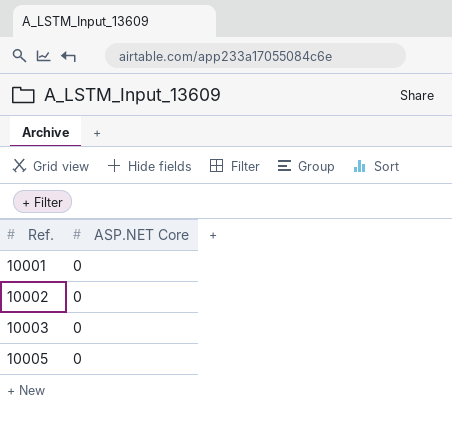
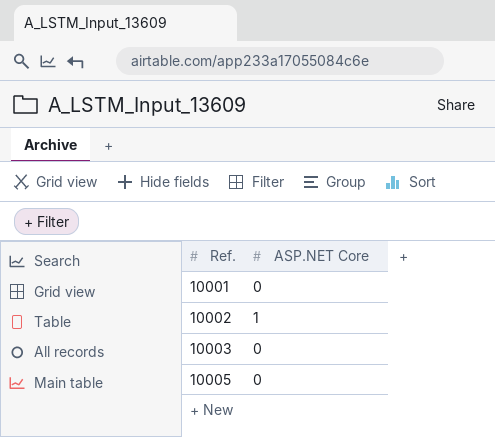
10002 | ASP.NET Core: 0 -> 1

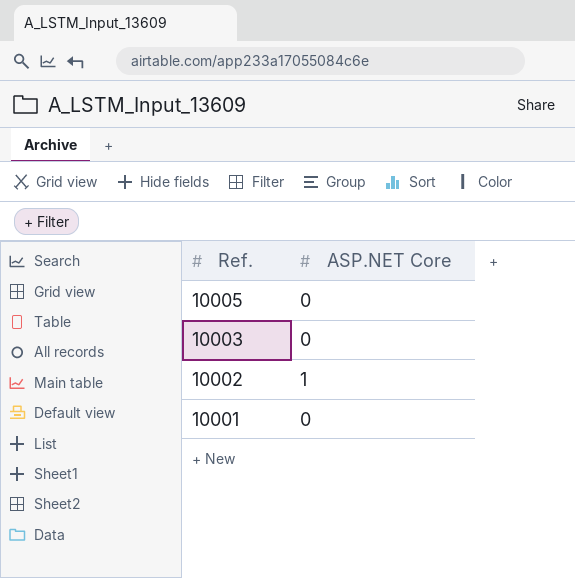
row order: Ref. ascending -> Ref. descending

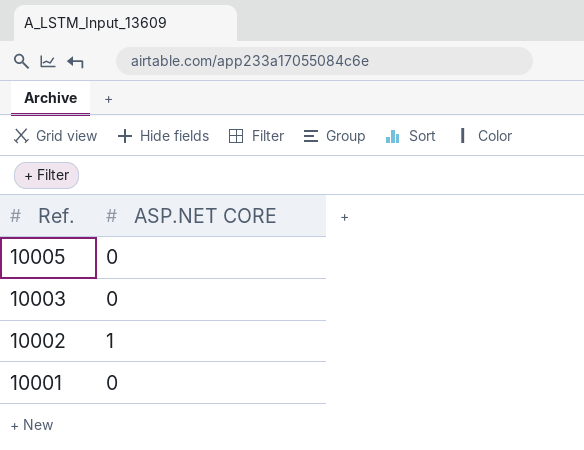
column name: ASP.NET Core -> ASP.NET CORE

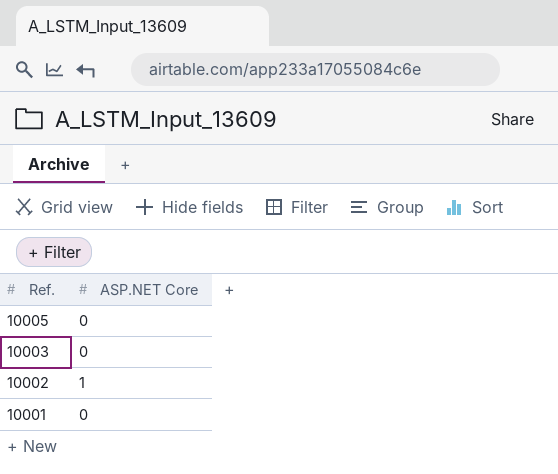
column name: ASP.NET CORE -> ASP.NET Core

